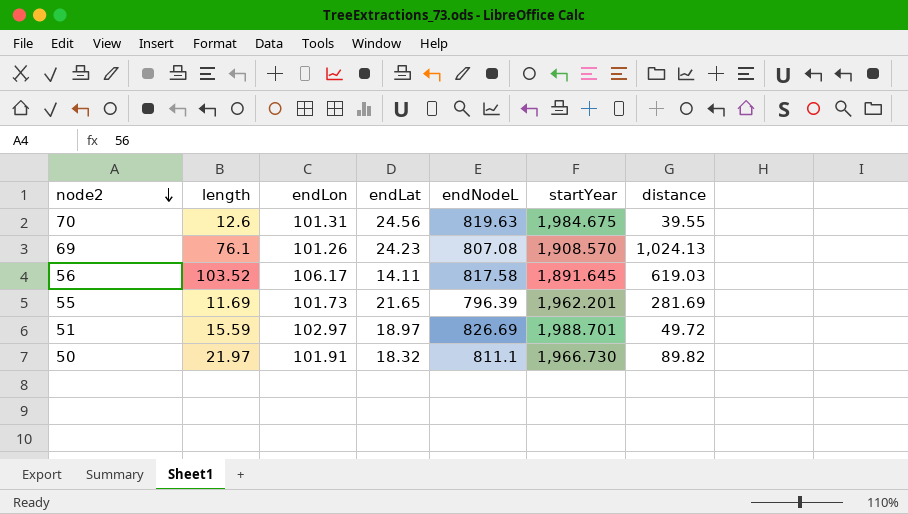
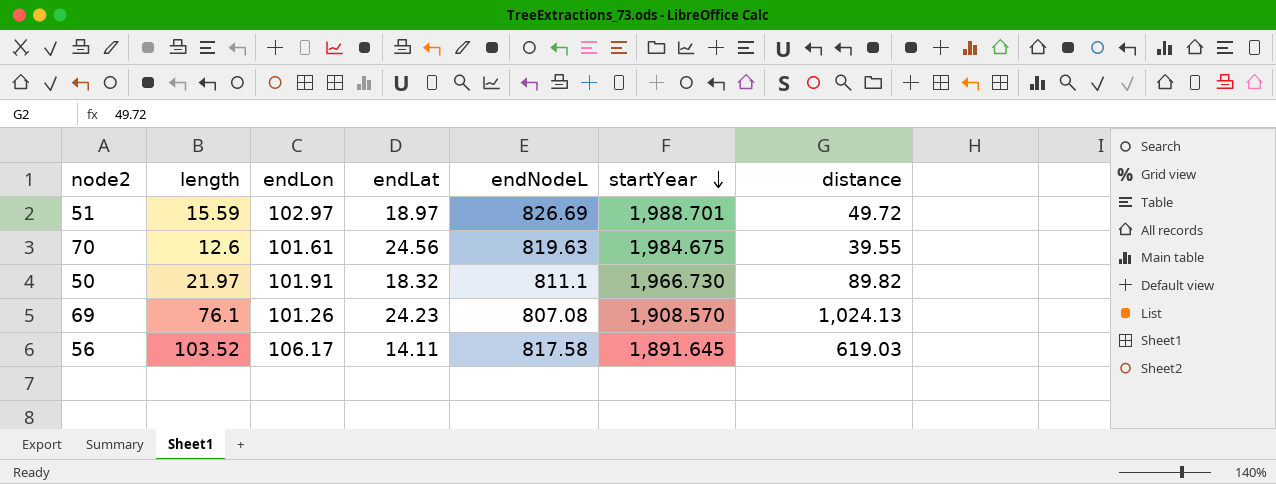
row order: node2 descending -> startYear descending
row 55: 11.69 | 101.73 | 21.65 | 796.39 | 1,962.201 | 281.69 -> none
70 | endLon: 101.31 -> 101.61

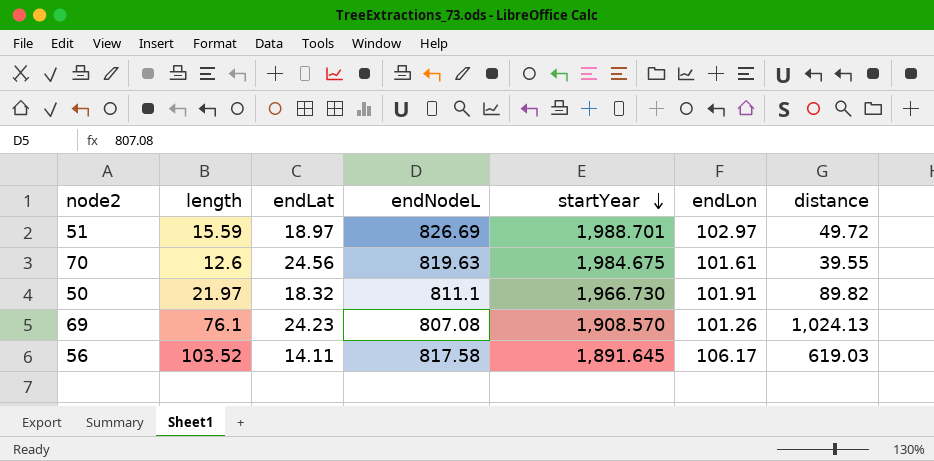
column endLon | position: 3 -> 6

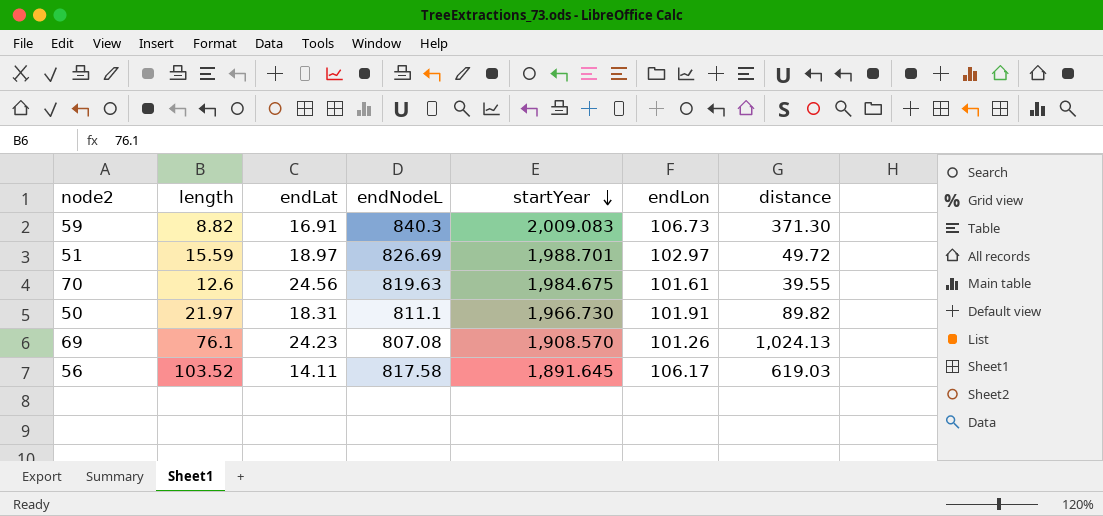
row 59: none -> 8.82 | 16.91 | 840.3 | 2,009.083 | 106.73 | 371.30
50 | endLat: 18.32 -> 18.31

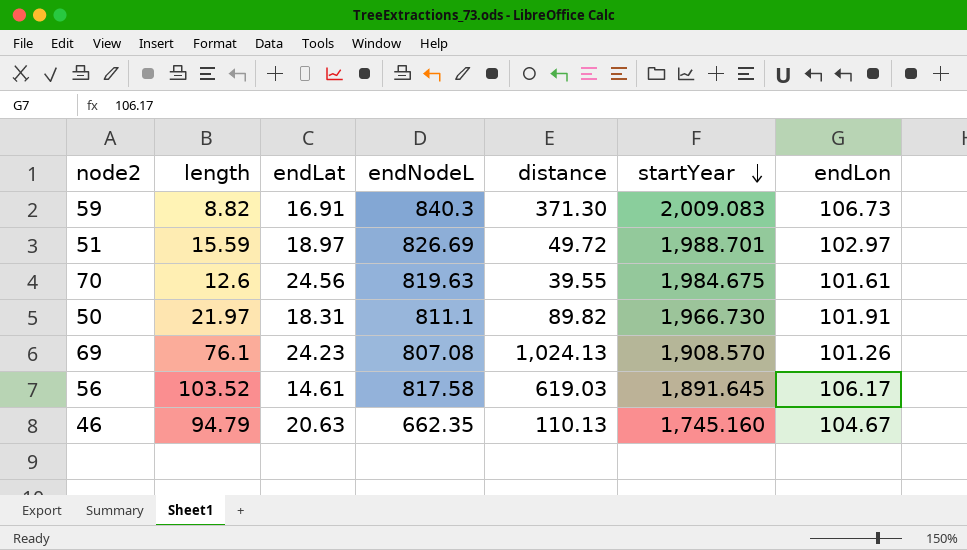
column distance | position: 7 -> 5
56 | endLat: 14.11 -> 14.61
row 46: none -> 94.79 | 20.63 | 662.35 | 110.13 | 1,745.160 | 104.67

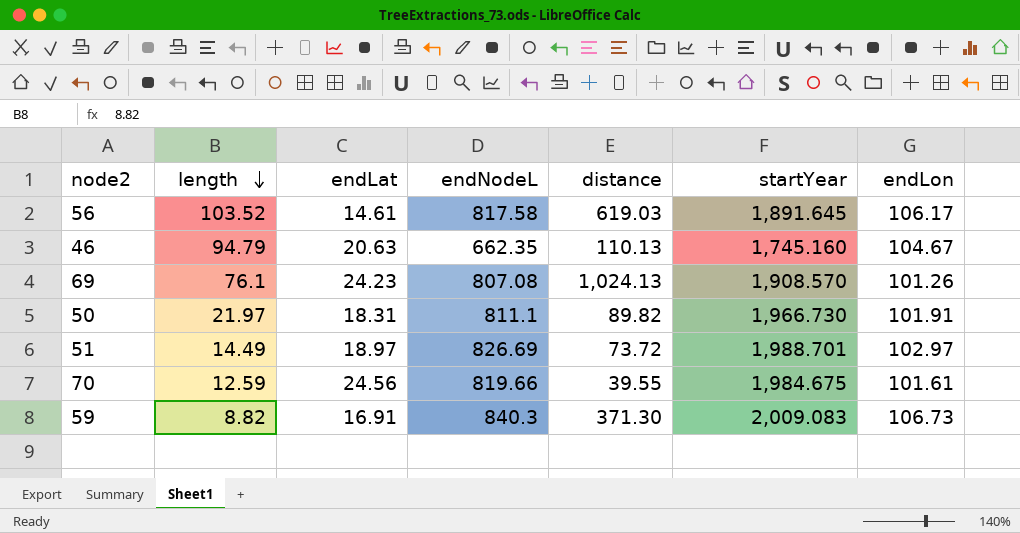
row order: startYear descending -> length descending
51 | length: 15.59 -> 14.49
51 | distance: 49.72 -> 73.72
70 | length: 12.6 -> 12.59
70 | endNodeL: 819.63 -> 819.66

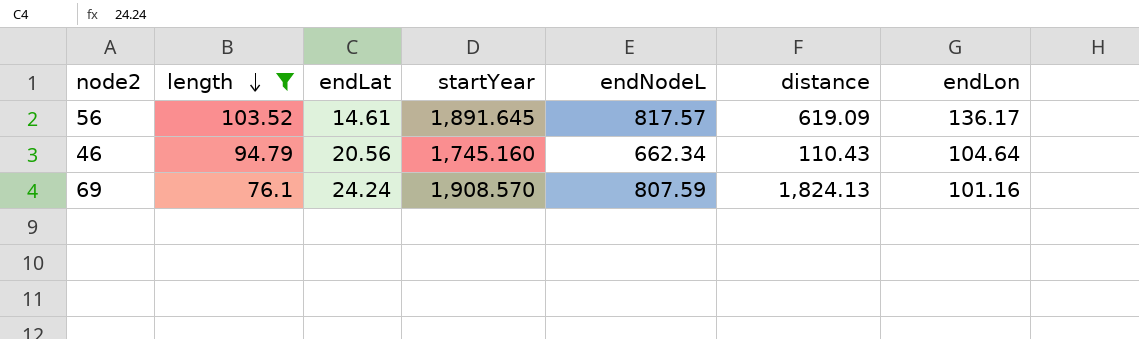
filter: none -> length >= 76.1
column startYear | position: 6 -> 4
56 | endNodeL: 817.58 -> 817.57
56 | distance: 619.03 -> 619.09
56 | endLon: 106.17 -> 136.17
46 | endLat: 20.63 -> 20.56
46 | endNodeL: 662.35 -> 662.34
46 | distance: 110.13 -> 110.43
46 | endLon: 104.67 -> 104.64
69 | endLat: 24.23 -> 24.24
69 | endNodeL: 807.08 -> 807.59
69 | distance: 1,024.13 -> 1,824.13
69 | endLon: 101.26 -> 101.16

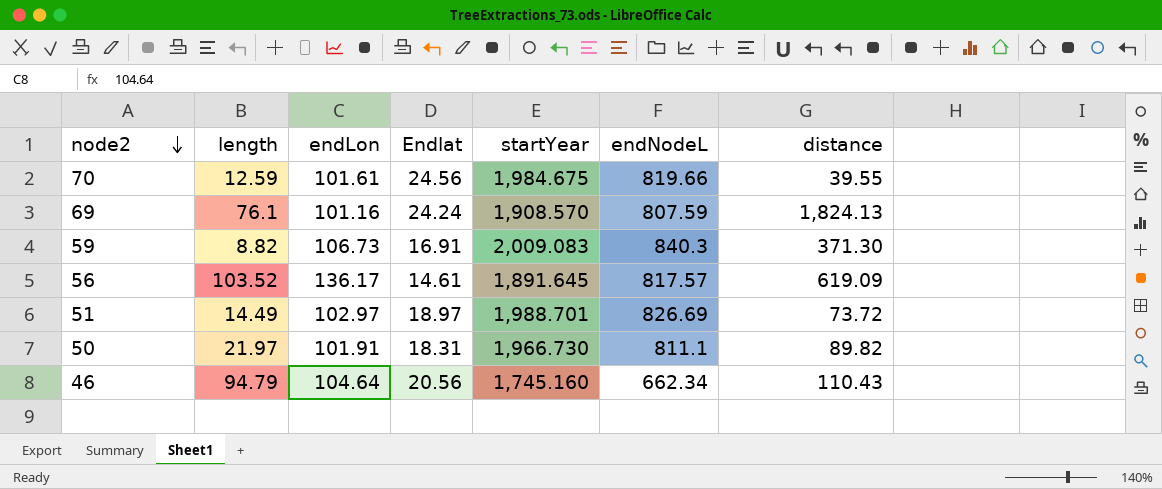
filter: length >= 76.1 -> none
row order: length descending -> node2 descending
column endLon | position: 7 -> 3
column name: endLat -> Endlat

